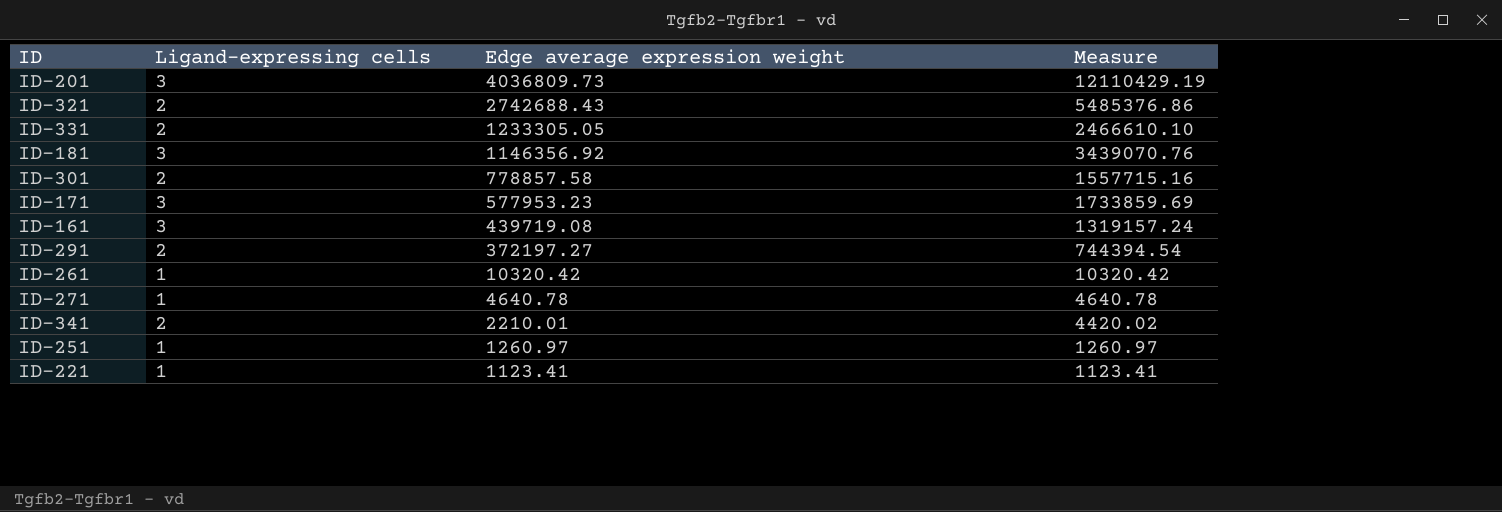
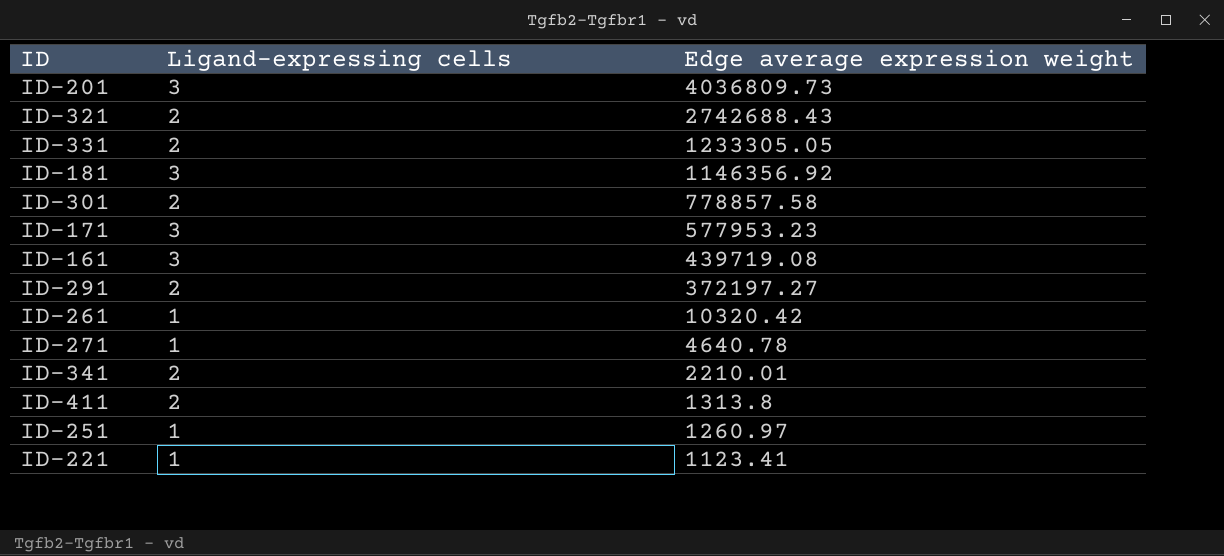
column Measure | formula: [Ligand-expressing cells] * [Edge average expression weight] -> none
row ID-411: none -> 2 | 1313.8

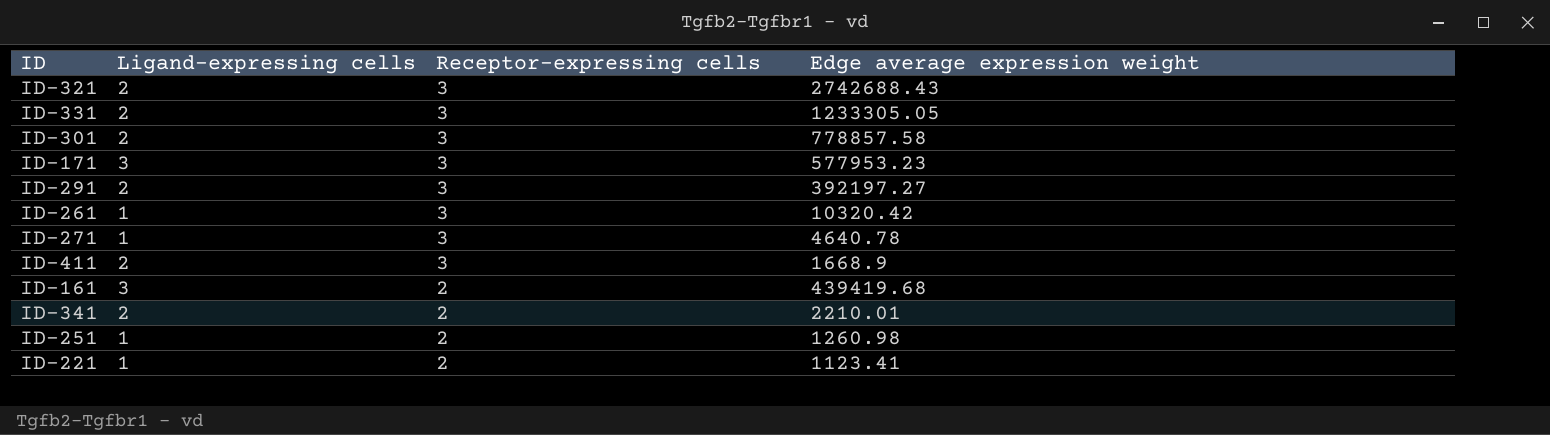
row order: Edge average expression weight descending -> Receptor-expressing cells descending
column Receptor-expressing cells | position: none -> 3
row ID-201: 3 | 4036809.73 -> none
row ID-181: 3 | 1146356.92 -> none
ID-291 | Edge average expression weight: 372197.27 -> 392197.27
ID-411 | Edge average expression weight: 1313.8 -> 1668.9
ID-161 | Edge average expression weight: 439719.08 -> 439419.68
ID-251 | Edge average expression weight: 1260.97 -> 1260.98

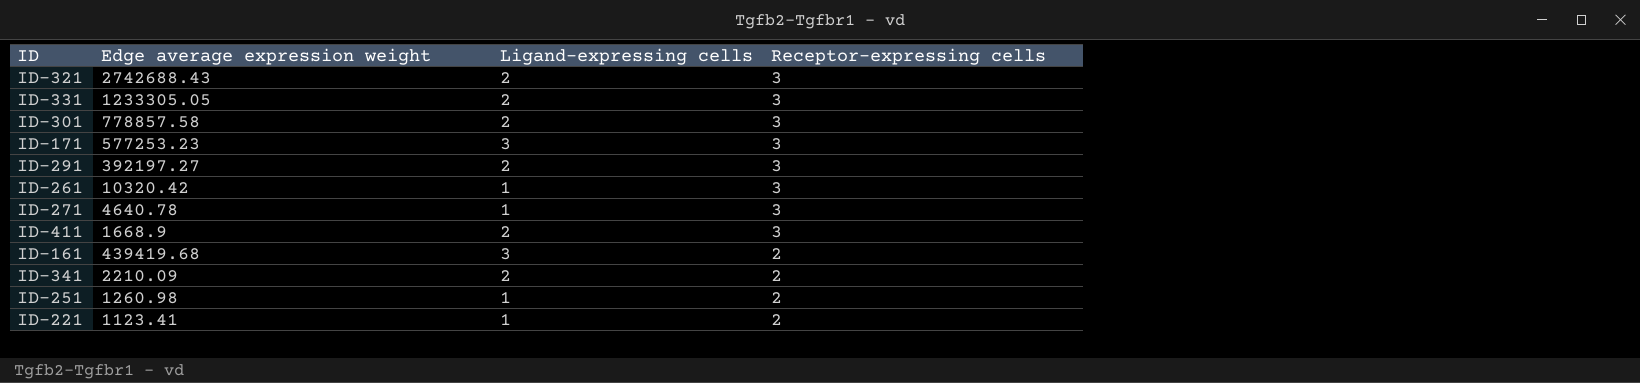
column Edge average expression weight | position: 4 -> 2
ID-171 | Edge average expression weight: 577953.23 -> 577253.23
ID-341 | Edge average expression weight: 2210.01 -> 2210.09

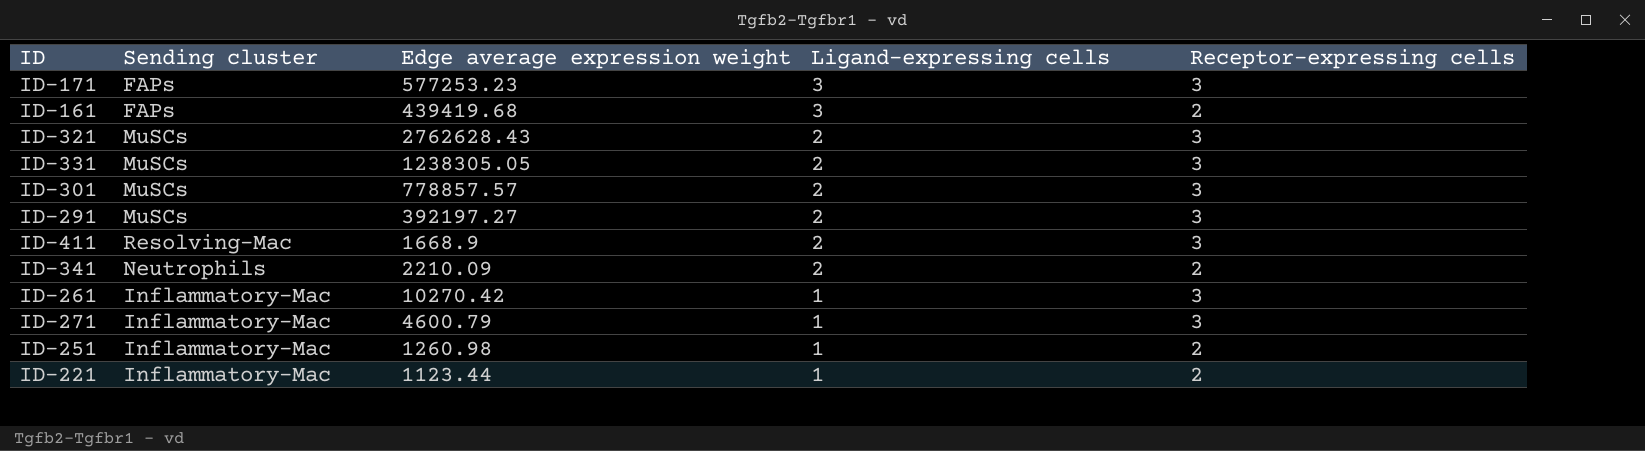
row order: Receptor-expressing cells descending -> Ligand-expressing cells descending
column Sending cluster | position: none -> 2
ID-321 | Edge average expression weight: 2742688.43 -> 2762628.43
ID-331 | Edge average expression weight: 1233305.05 -> 1238305.05
ID-301 | Edge average expression weight: 778857.58 -> 778857.57
ID-261 | Edge average expression weight: 10320.42 -> 10270.42
ID-271 | Edge average expression weight: 4640.78 -> 4600.79
ID-221 | Edge average expression weight: 1123.41 -> 1123.44

